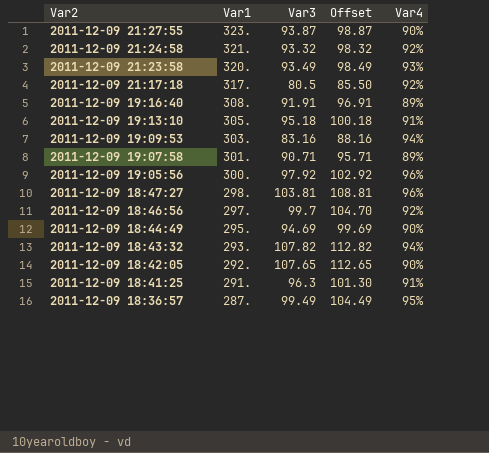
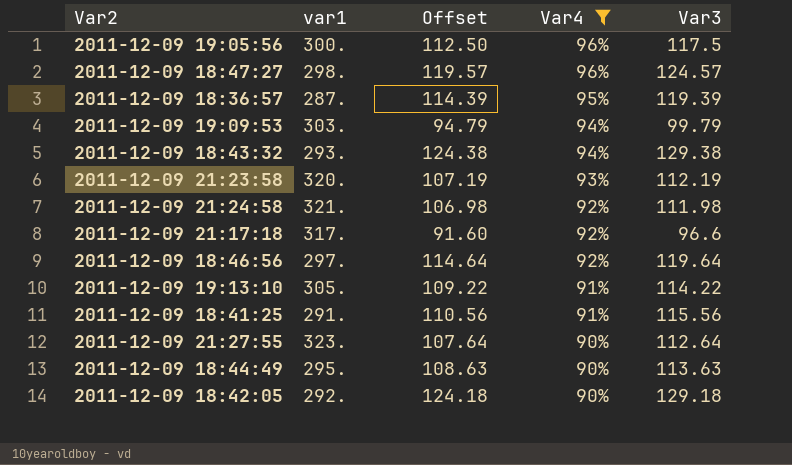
filter: none -> Var4 != 89%
row order: Var2 descending -> Var4 descending
column name: Var1 -> var1
column Offset | formula: [Var3] + 5 -> [Var3] - 5
column Var3 | position: 3 -> 5
2011-12-09 19:05:56 | Var3: 97.92 -> 117.5
2011-12-09 18:47:27 | Var3: 103.81 -> 124.57
2011-12-09 18:36:57 | Var3: 99.49 -> 119.39
2011-12-09 19:09:53 | Var3: 83.16 -> 99.79
2011-12-09 18:43:32 | Var3: 107.82 -> 129.38
2011-12-09 21:23:58 | Var3: 93.49 -> 112.19
2011-12-09 21:24:58 | Var3: 93.32 -> 111.98
2011-12-09 21:17:18 | Var3: 80.5 -> 96.6
2011-12-09 18:46:56 | Var3: 99.7 -> 119.64
2011-12-09 19:13:10 | Var3: 95.18 -> 114.22
2011-12-09 18:41:25 | Var3: 96.3 -> 115.56
2011-12-09 21:27:55 | Var3: 93.87 -> 112.64
2011-12-09 18:44:49 | Var3: 94.69 -> 113.63
2011-12-09 18:42:05 | Var3: 107.65 -> 129.18

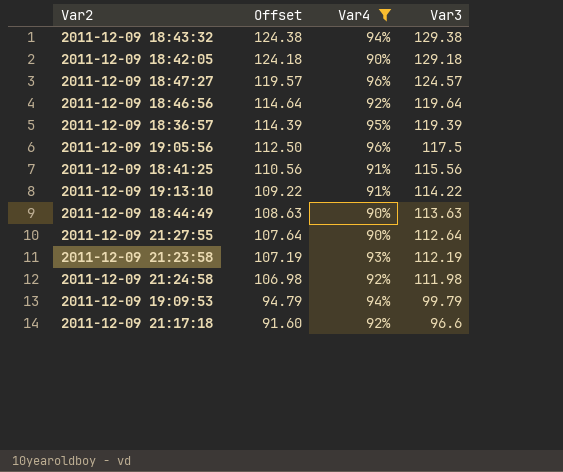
row order: Var4 descending -> Offset descending
column var1 | position: 2 -> none

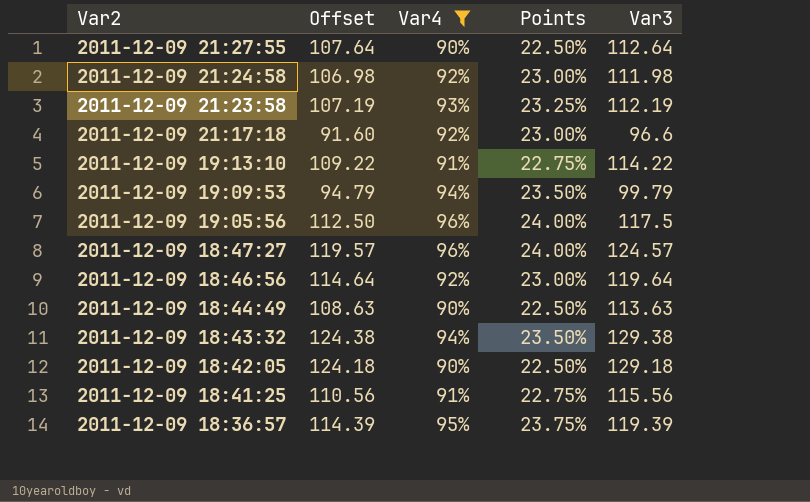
row order: Offset descending -> Var2 descending
column Points | formula: none -> [Var4] * 0.25

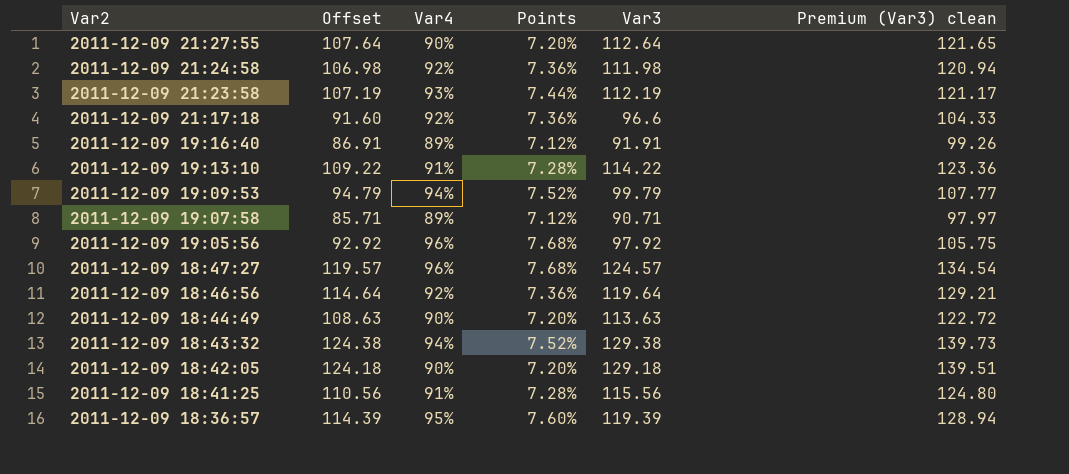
filter: Var4 != 89% -> none
column Points | formula: [Var4] * 0.25 -> [Var4] * 0.08
column Premium (Var3) clean | formula: none -> [Var3] * 1.08
2011-12-09 19:05:56 | Offset: 112.50 -> 92.92
2011-12-09 19:05:56 | Var3: 117.5 -> 97.92

